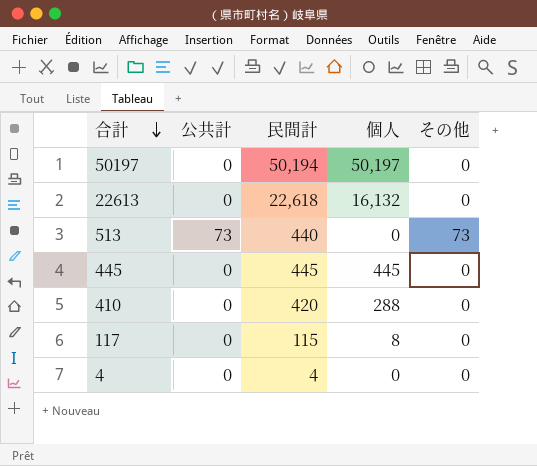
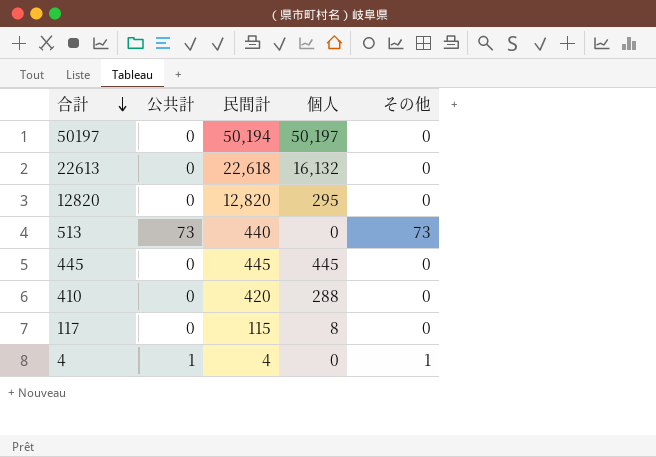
row 12820: none -> 0 | 12,820 | 295 | 0
4 | 公共計: 0 -> 1
4 | その他: 0 -> 1

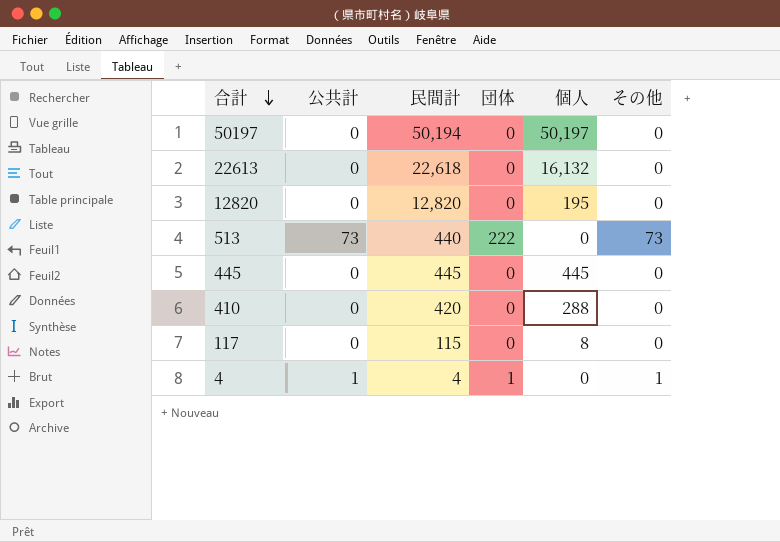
column 団体 | position: none -> 4
12820 | 個人: 295 -> 195

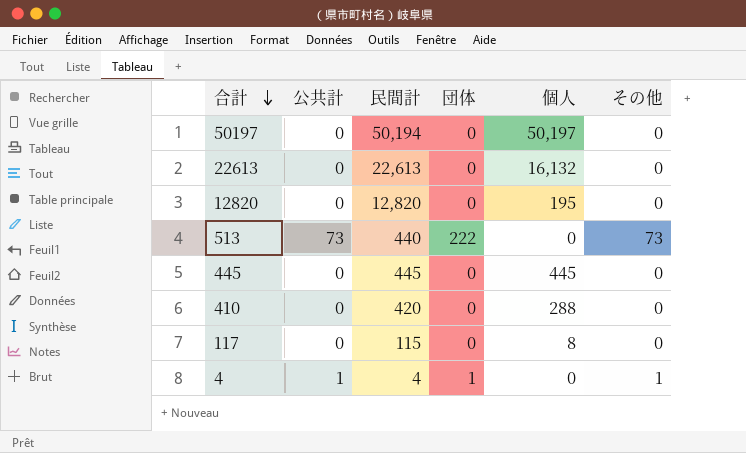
22613 | 民間計: 22,618 -> 22,613

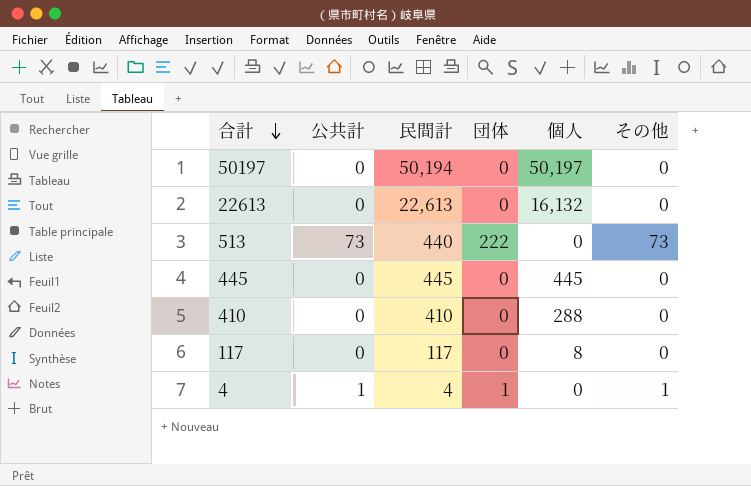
row 12820: 0 | 12,820 | 0 | 195 | 0 -> none
410 | 民間計: 420 -> 410
117 | 民間計: 115 -> 117

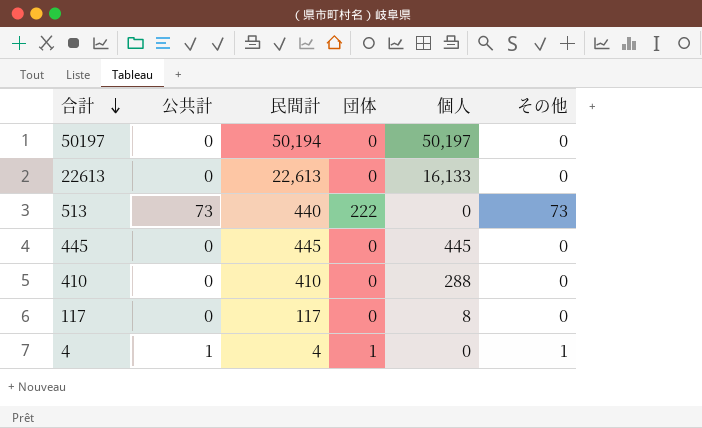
22613 | 個人: 16,132 -> 16,133

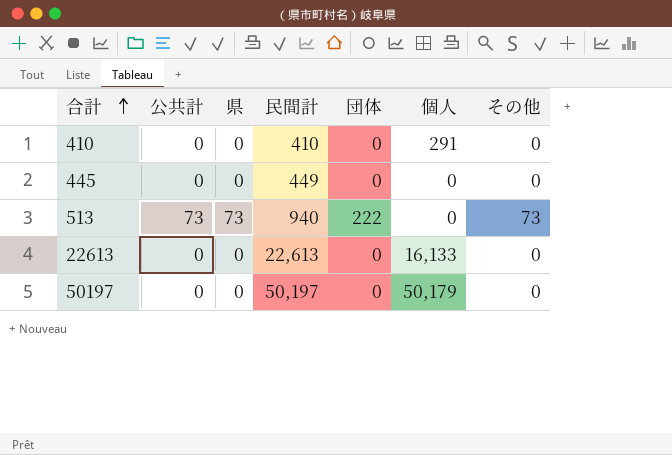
row order: 合計 descending -> 合計 ascending
column 県 | position: none -> 3
row 117: 0 | 117 | 0 | 8 | 0 -> none
row 4: 1 | 4 | 1 | 0 | 1 -> none
410 | 個人: 288 -> 291
445 | 民間計: 445 -> 449
445 | 個人: 445 -> 0
513 | 民間計: 440 -> 940
50197 | 民間計: 50,194 -> 50,197
50197 | 個人: 50,197 -> 50,179

